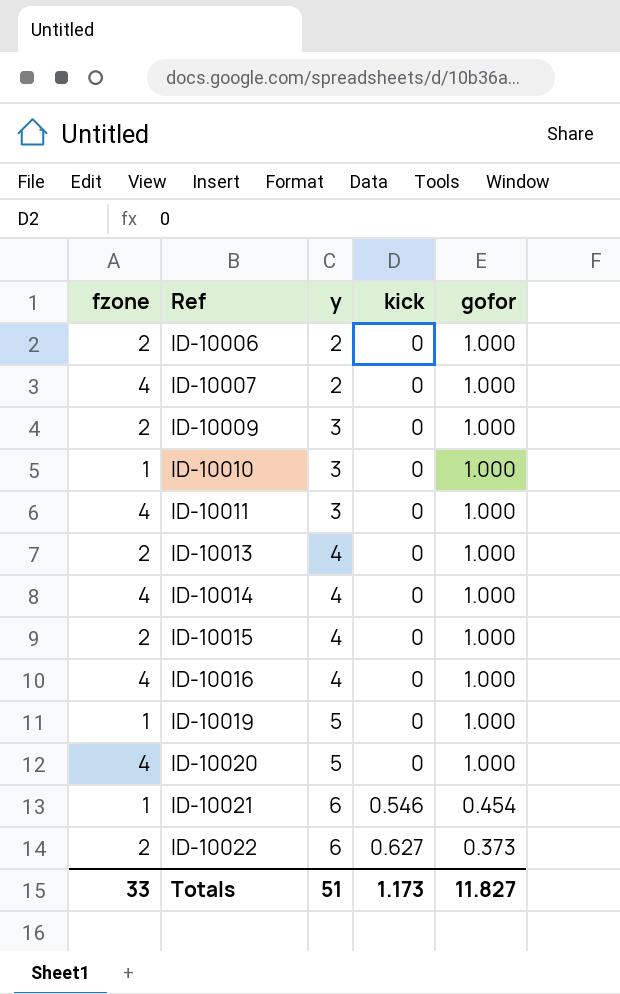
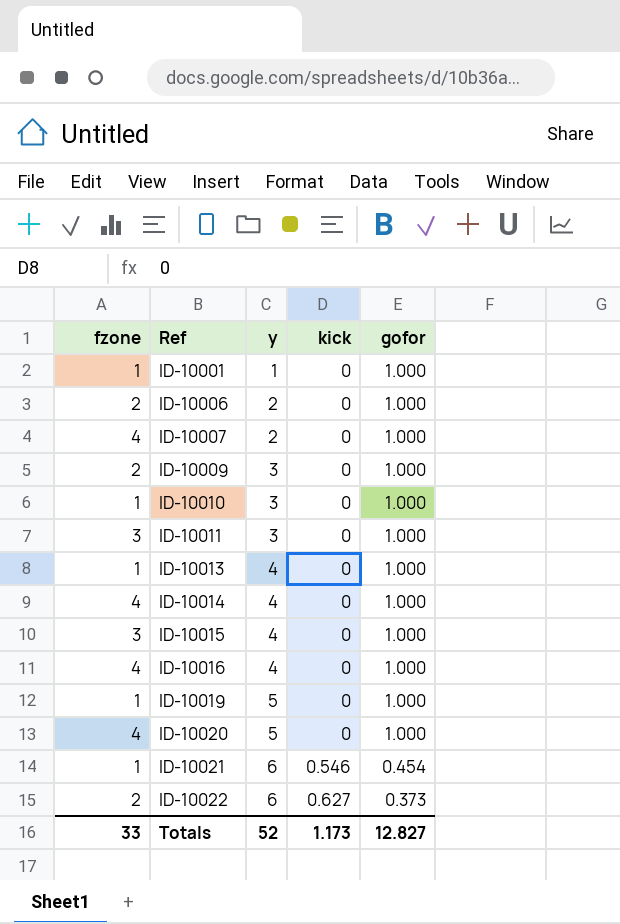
row ID-10001: none -> 1 | 1 | 0 | 1.000
ID-10011 | fzone: 4 -> 3
ID-10013 | fzone: 2 -> 1
ID-10015 | fzone: 2 -> 3
Totals | y: 51 -> 52
Totals | gofor: 11.827 -> 12.827

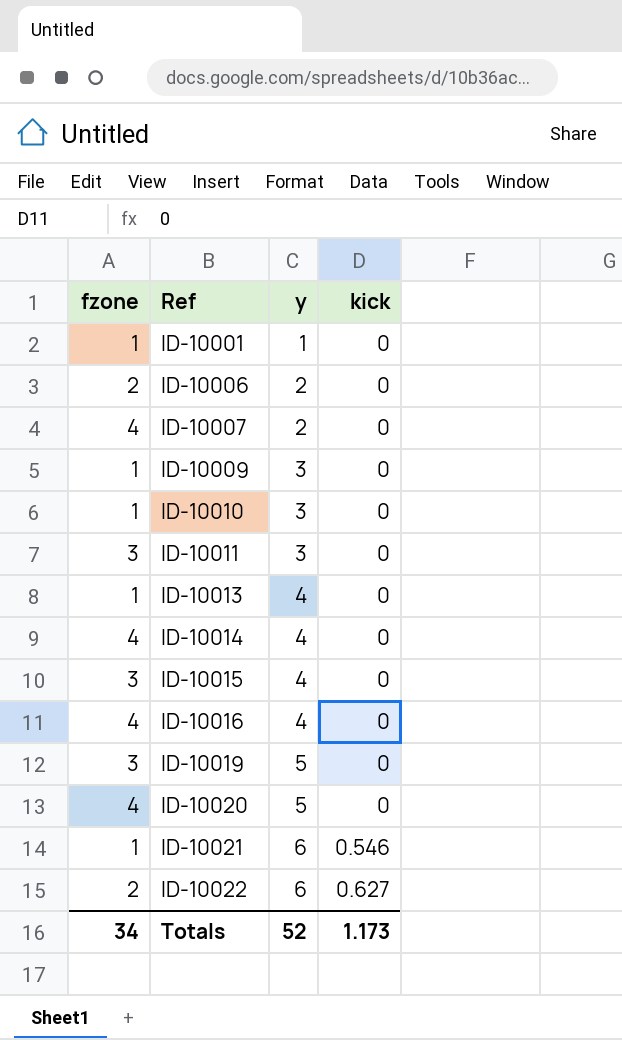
column gofor | position: 5 -> none
ID-10009 | fzone: 2 -> 1
ID-10019 | fzone: 1 -> 3
Totals | fzone: 33 -> 34

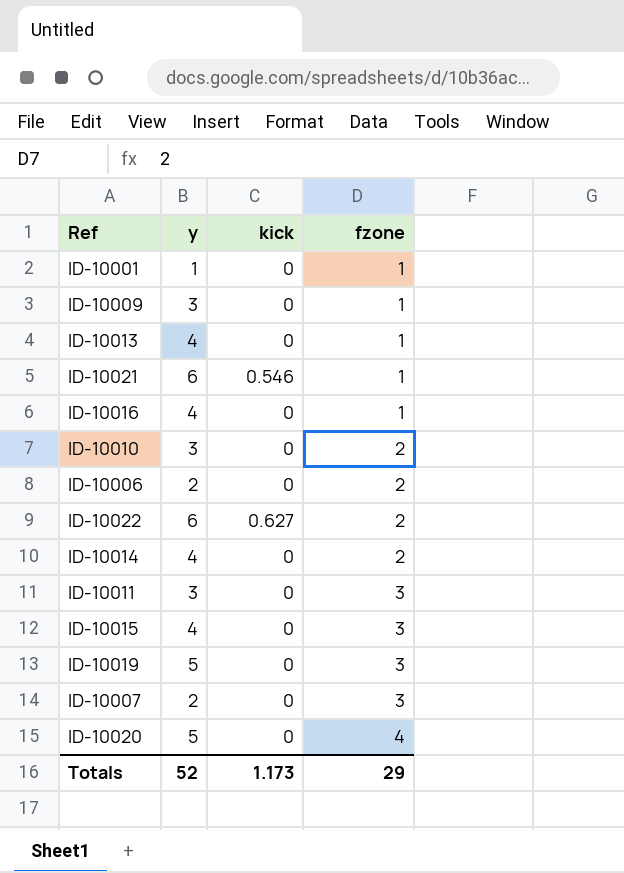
row order: Ref ascending -> fzone ascending
column fzone | position: 1 -> 4
ID-10016 | fzone: 4 -> 1
ID-10010 | fzone: 1 -> 2
ID-10014 | fzone: 4 -> 2
ID-10007 | fzone: 4 -> 3
Totals | fzone: 34 -> 29

